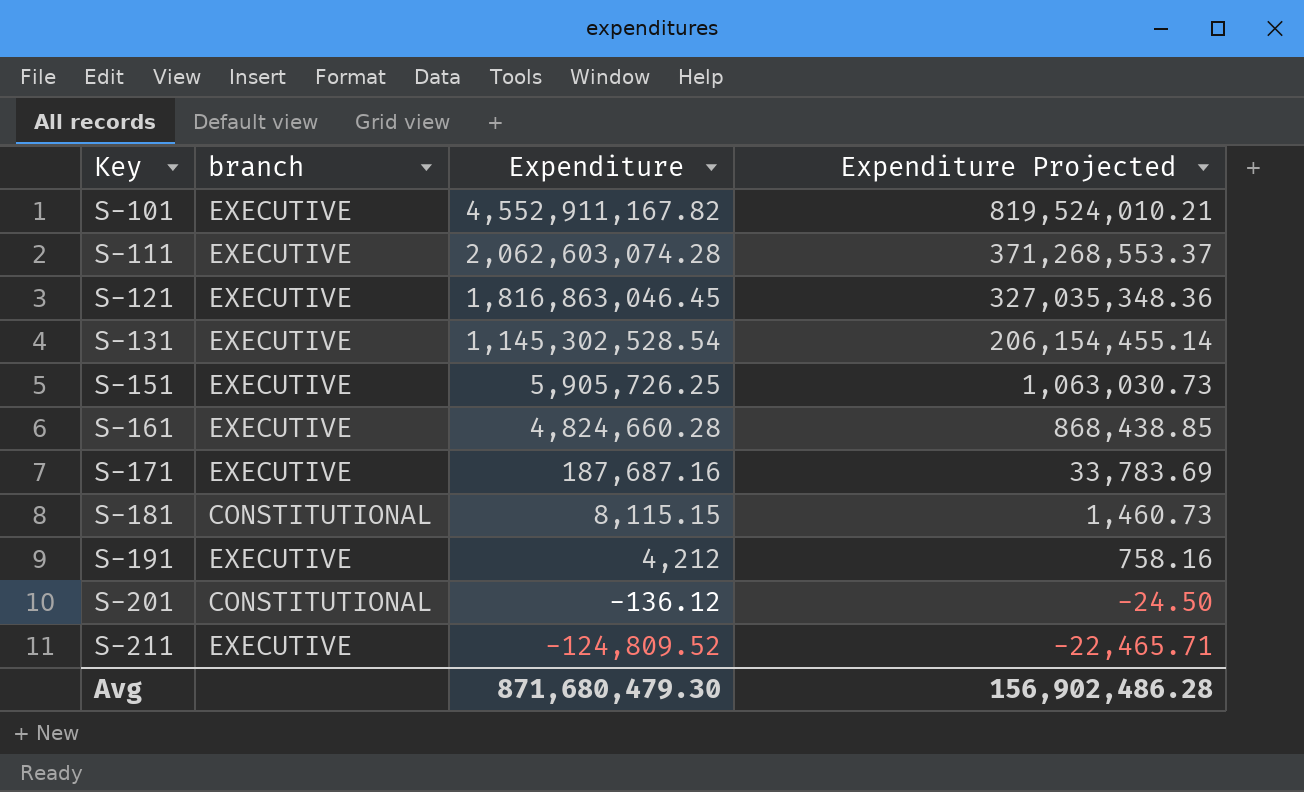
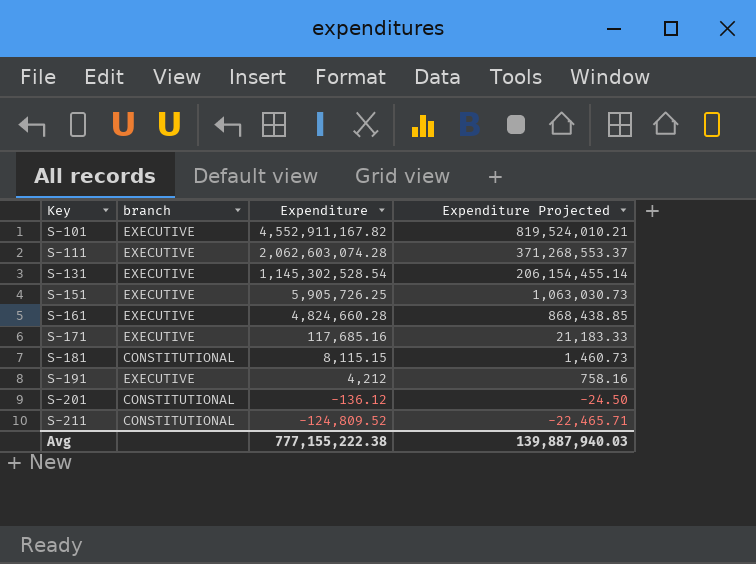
row S-121: EXECUTIVE | 1,816,863,046.45 | 327,035,348.36 -> none
S-171 | Expenditure: 187,687.16 -> 117,685.16
S-171 | Expenditure Projected: 33,783.69 -> 21,183.33
S-211 | branch: EXECUTIVE -> CONSTITUTIONAL
Avg | Expenditure: 871,680,479.30 -> 777,155,222.38
Avg | Expenditure Projected: 156,902,486.28 -> 139,887,940.03

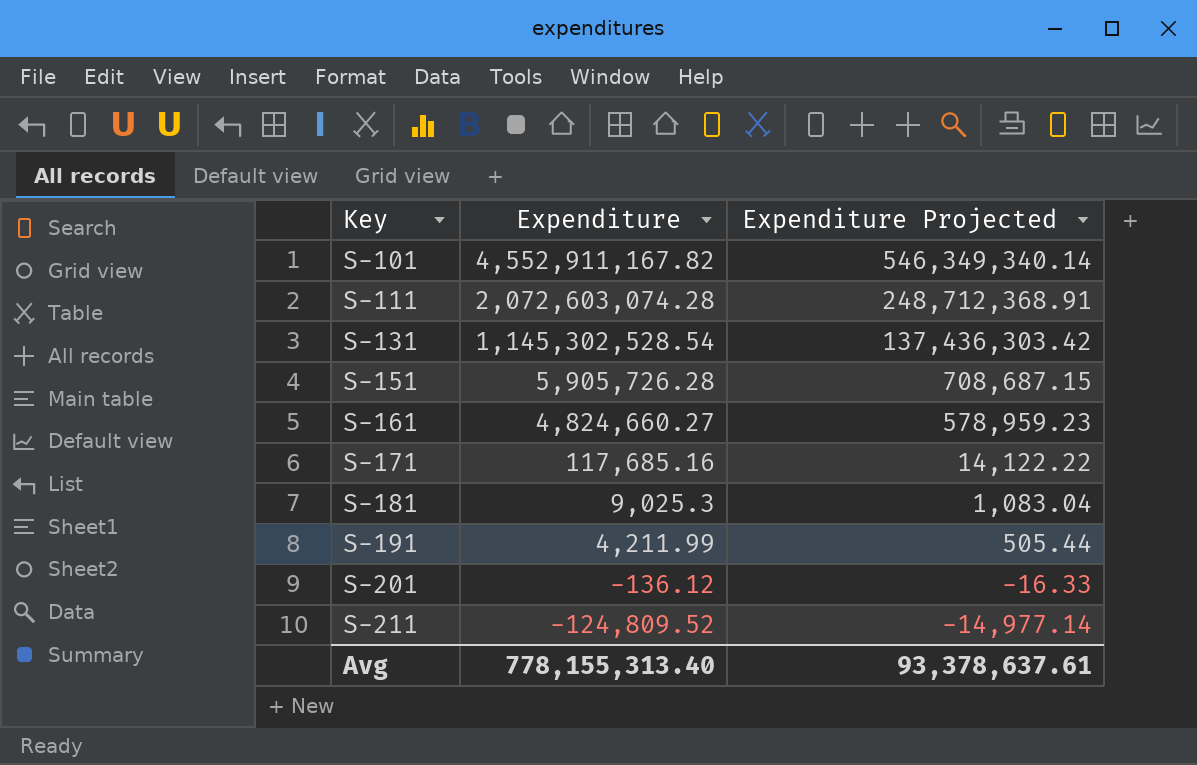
column branch | position: 2 -> none
column Expenditure Projected | formula: [Expenditure] * 0.18 -> [Expenditure] * 0.12
S-111 | Expenditure: 2,062,603,074.28 -> 2,072,603,074.28
S-151 | Expenditure: 5,905,726.25 -> 5,905,726.28
S-161 | Expenditure: 4,824,660.28 -> 4,824,660.27
S-181 | Expenditure: 8,115.15 -> 9,025.3
S-191 | Expenditure: 4,212 -> 4,211.99
Avg | Expenditure: 777,155,222.38 -> 778,155,313.40
Avg | Expenditure Projected: 139,887,940.03 -> 93,378,637.61

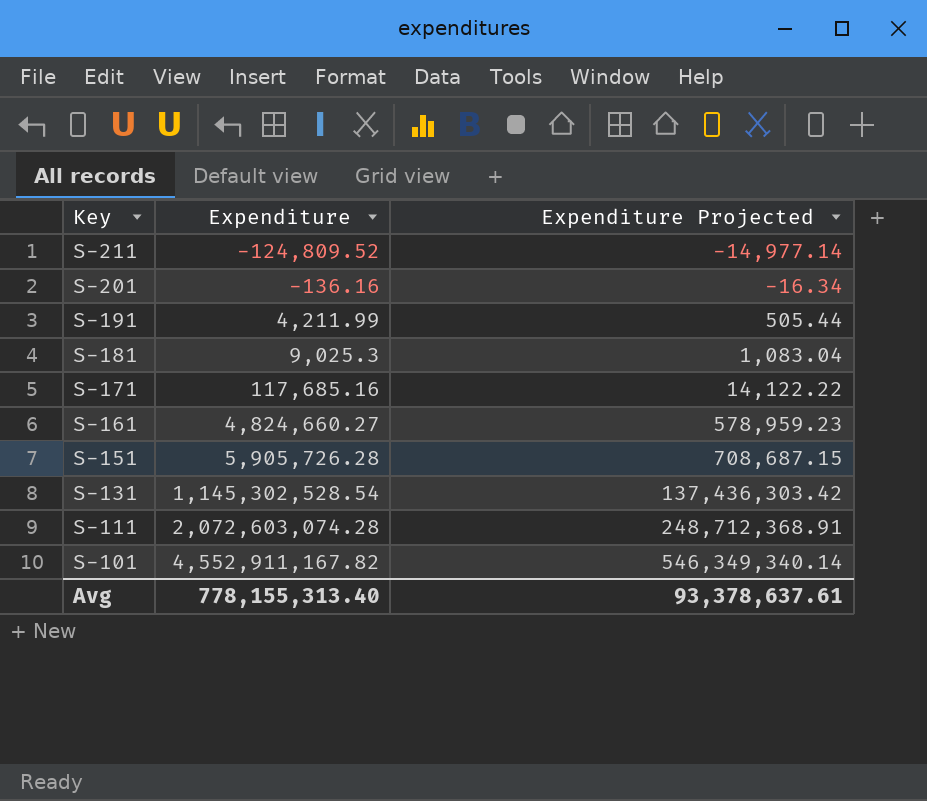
row order: Key ascending -> Key descending
S-201 | Expenditure: -136.12 -> -136.16
S-201 | Expenditure Projected: -16.33 -> -16.34

